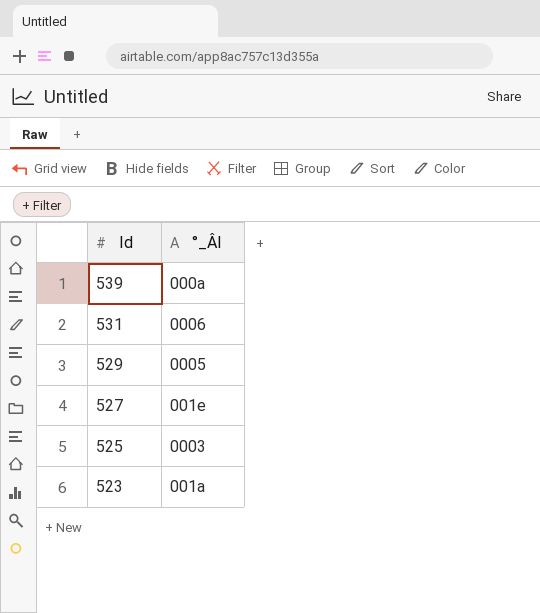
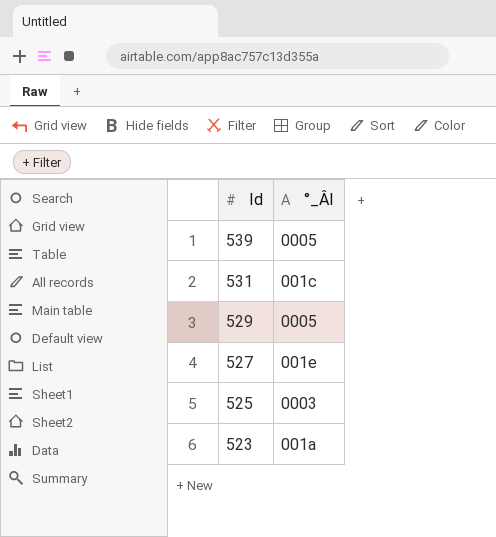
539 | °_ÂI: 000a -> 0005
531 | °_ÂI: 0006 -> 001c

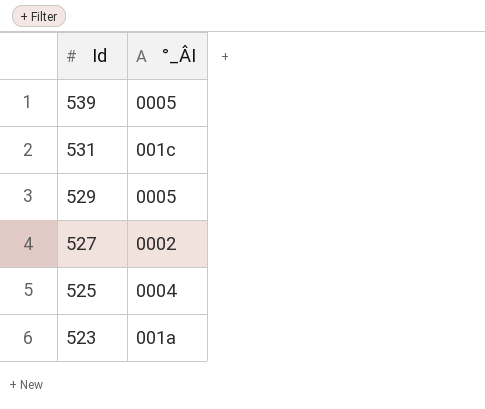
527 | °_ÂI: 001e -> 0002
525 | °_ÂI: 0003 -> 0004

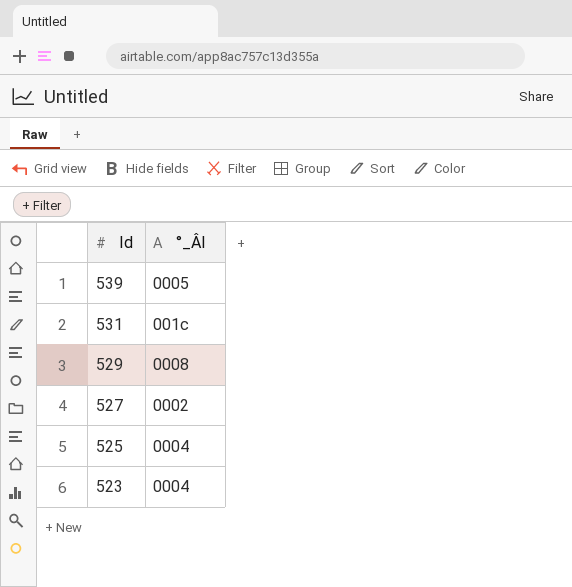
529 | °_ÂI: 0005 -> 0008
523 | °_ÂI: 001a -> 0004

